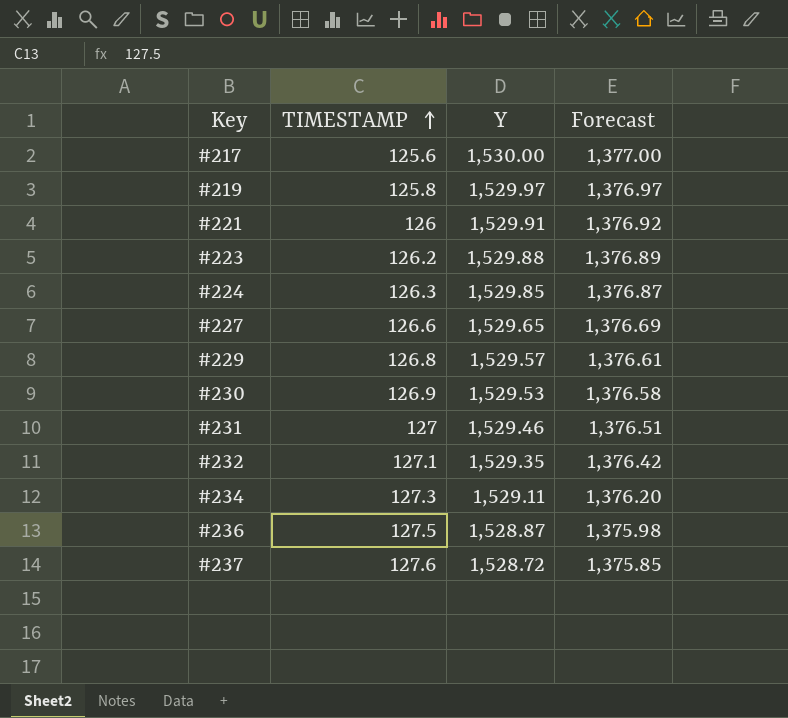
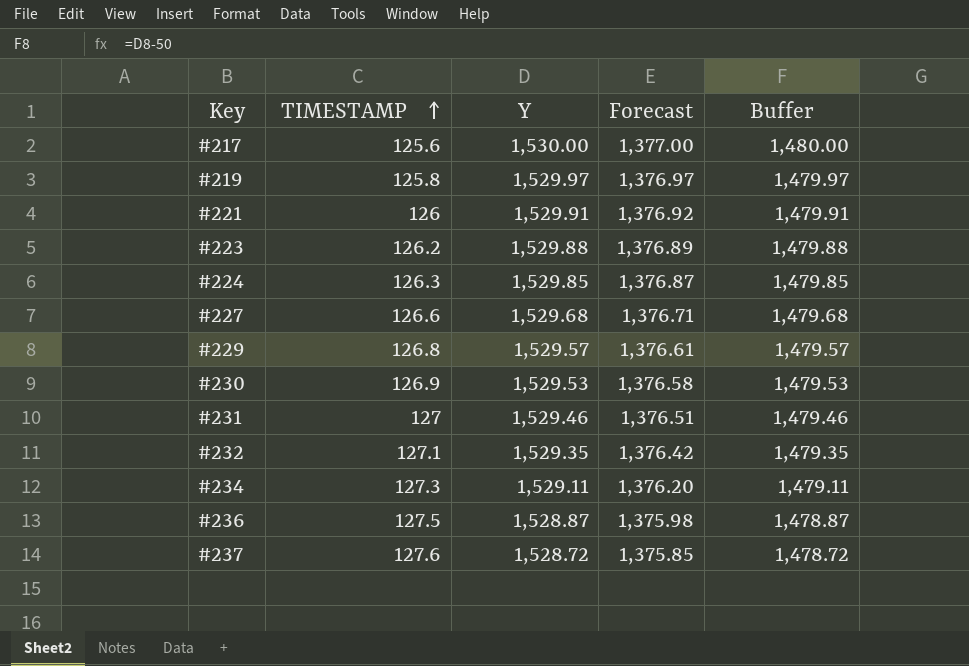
column Buffer | formula: none -> [Y] - 50
#227 | Y: 1,529.65 -> 1,529.68
#227 | Forecast: 1,376.69 -> 1,376.71

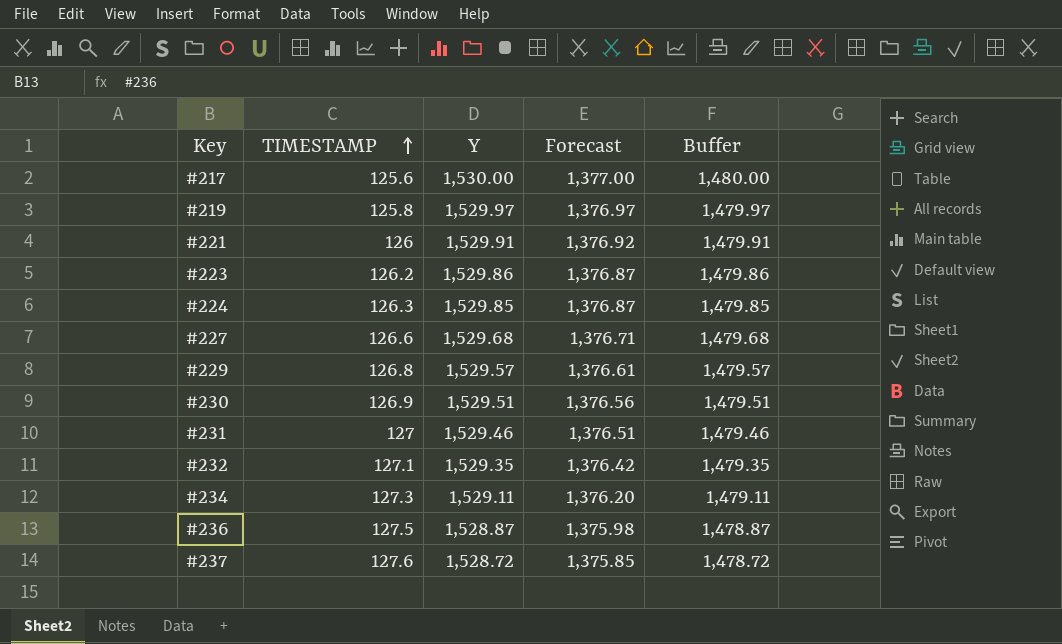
#223 | Y: 1,529.88 -> 1,529.86
#223 | Forecast: 1,376.89 -> 1,376.87
#223 | Buffer: 1,479.88 -> 1,479.86
#230 | Y: 1,529.53 -> 1,529.51
#230 | Forecast: 1,376.58 -> 1,376.56
#230 | Buffer: 1,479.53 -> 1,479.51

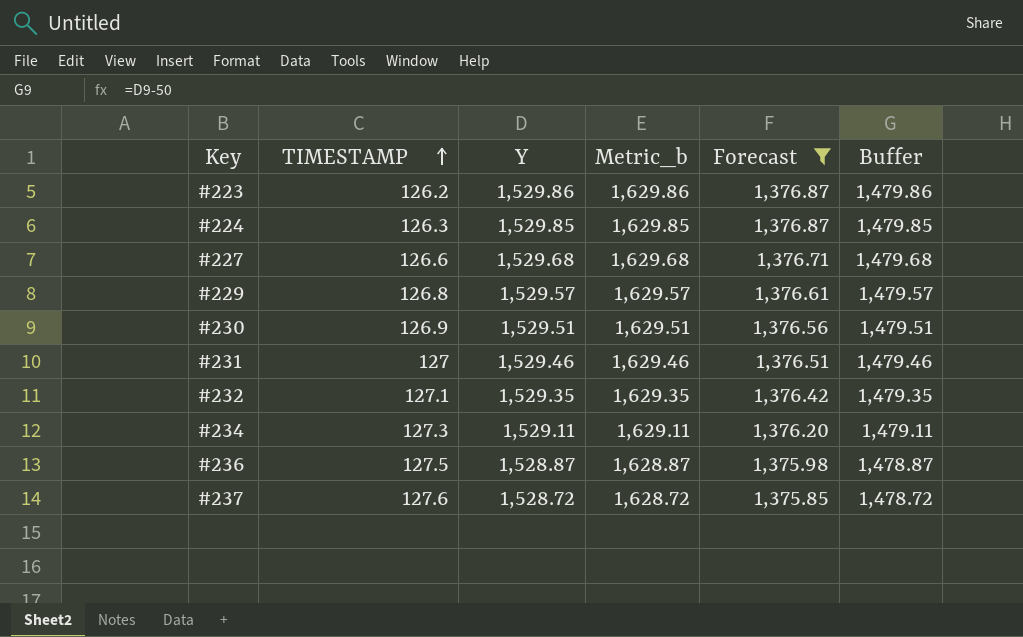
filter: none -> Forecast <= 1,376.87
column Metric_b | formula: none -> [Y] + 100

